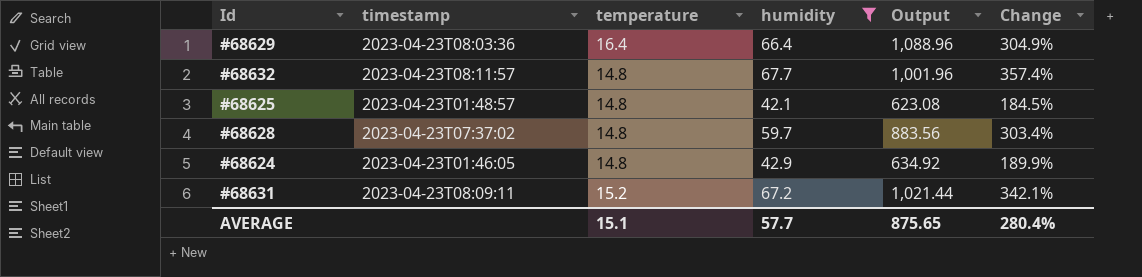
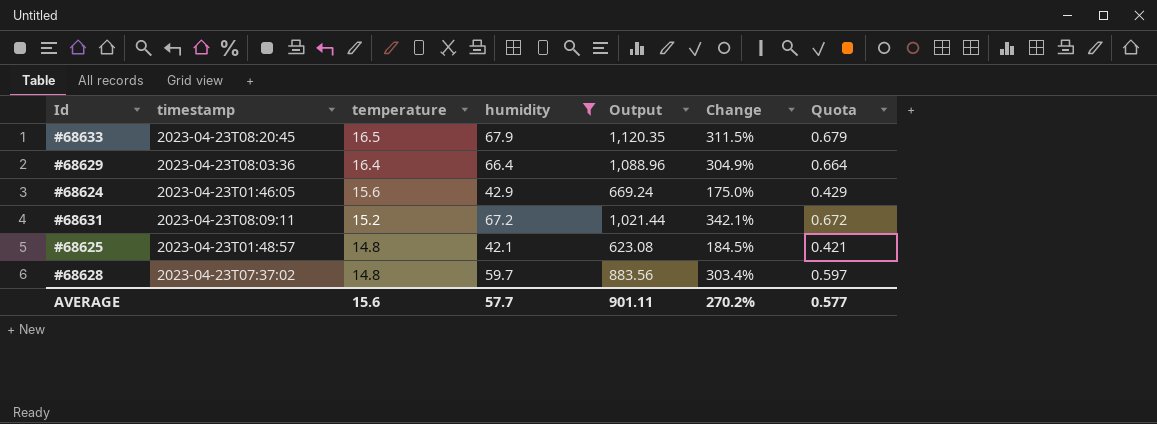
row order: none -> temperature descending
column Quota | formula: none -> [humidity] * 0.01
row #68632: 2023-04-23T08:11:57 | 14.8 | 67.7 | 1,001.96 | 357.4% -> none
row #68633: none -> 2023-04-23T08:20:45 | 16.5 | 67.9 | 1,120.35 | 311.5% | 0.679
#68624 | temperature: 14.8 -> 15.6
#68624 | Output: 634.92 -> 669.24
#68624 | Change: 189.9% -> 175.0%
AVERAGE | temperature: 15.1 -> 15.6
AVERAGE | Output: 875.65 -> 901.11
AVERAGE | Change: 280.4% -> 270.2%

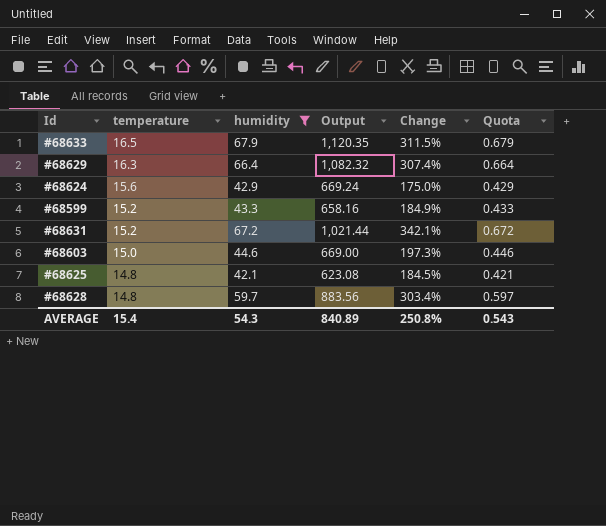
column timestamp | position: 2 -> none
#68629 | temperature: 16.4 -> 16.3
#68629 | Output: 1,088.96 -> 1,082.32
#68629 | Change: 304.9% -> 307.4%
row #68599: none -> 15.2 | 43.3 | 658.16 | 184.9% | 0.433
row #68603: none -> 15.0 | 44.6 | 669.00 | 197.3% | 0.446
AVERAGE | temperature: 15.6 -> 15.4
AVERAGE | humidity: 57.7 -> 54.3
AVERAGE | Output: 901.11 -> 840.89
AVERAGE | Change: 270.2% -> 250.8%
AVERAGE | Quota: 0.577 -> 0.543

